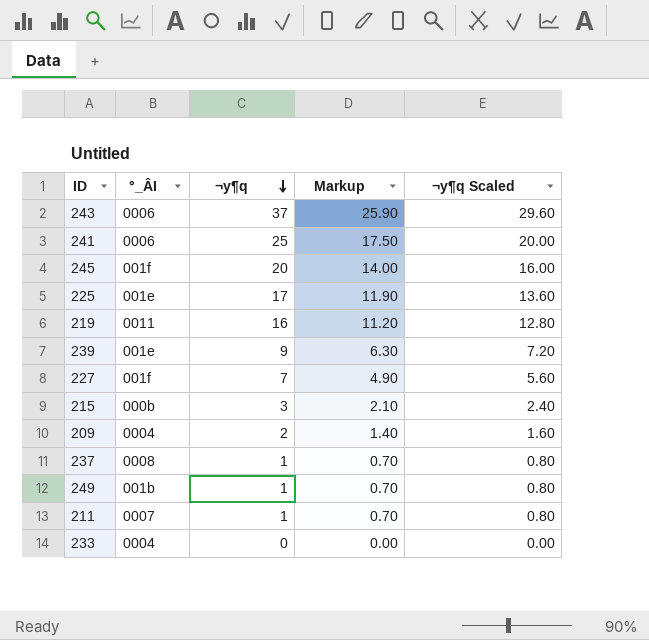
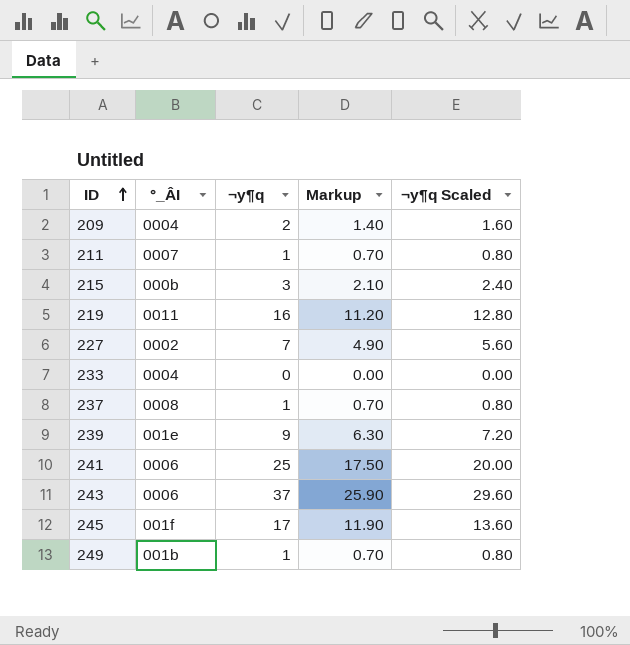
row order: ¬y¶q descending -> ID ascending
row 225: 001e | 17 | 11.90 | 13.60 -> none
227 | °_ÂI: 001f -> 0002
245 | ¬y¶q: 20 -> 17
245 | Markup: 14.00 -> 11.90
245 | ¬y¶q Scaled: 16.00 -> 13.60

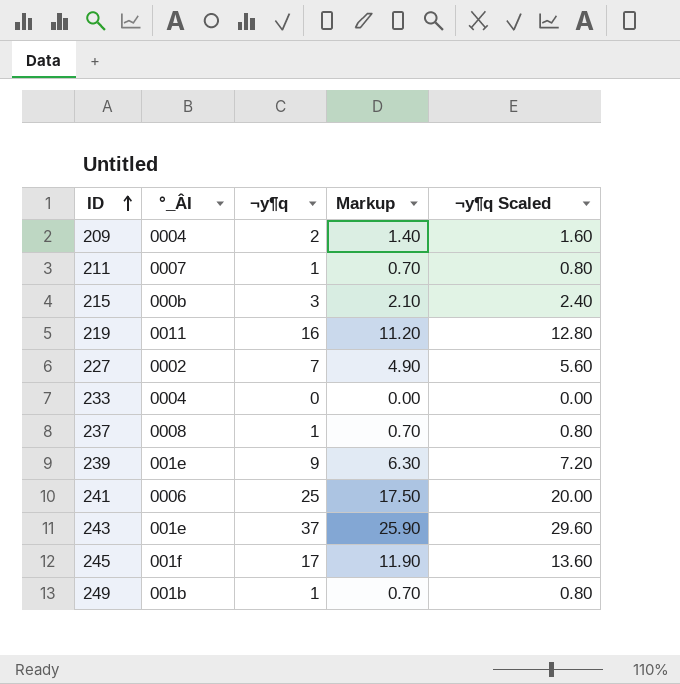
243 | °_ÂI: 0006 -> 001e

